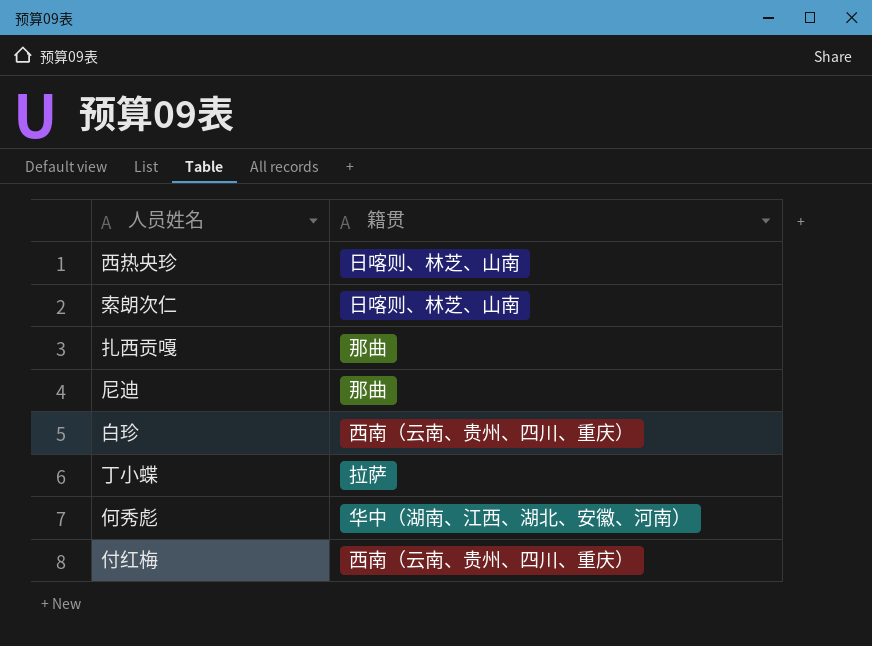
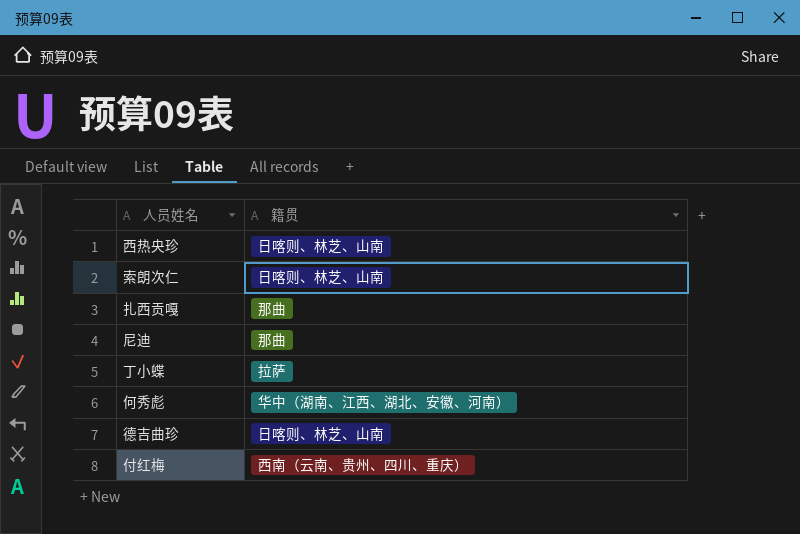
row 白珍: 西南（云南、贵州、四川、重庆） -> none
row 德吉曲珍: none -> 日喀则、林芝、山南

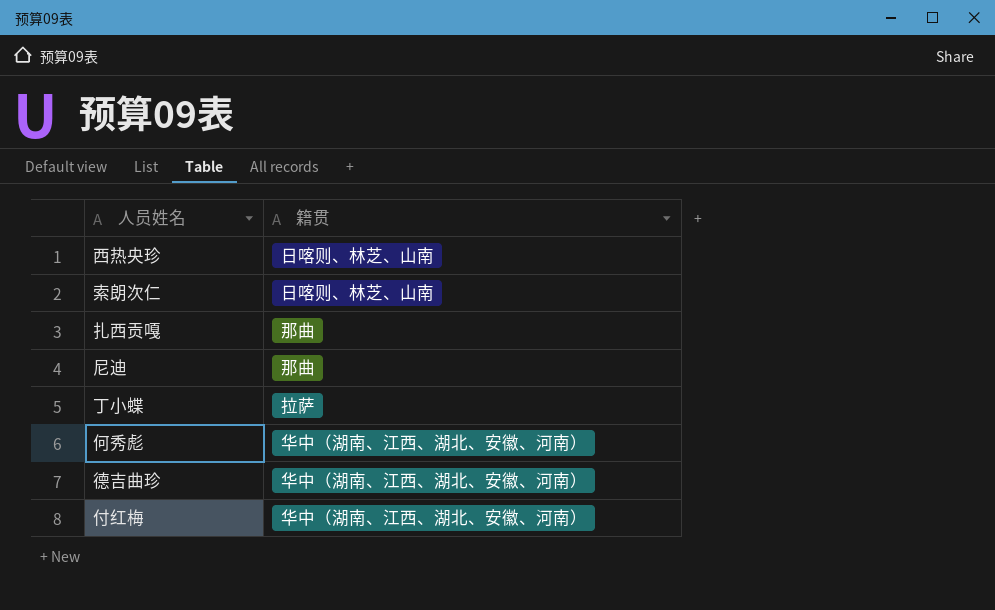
德吉曲珍 | 籍贯: 日喀则、林芝、山南 -> 华中（湖南、江西、湖北、安徽、河南）
付红梅 | 籍贯: 西南（云南、贵州、四川、重庆） -> 华中（湖南、江西、湖北、安徽、河南）

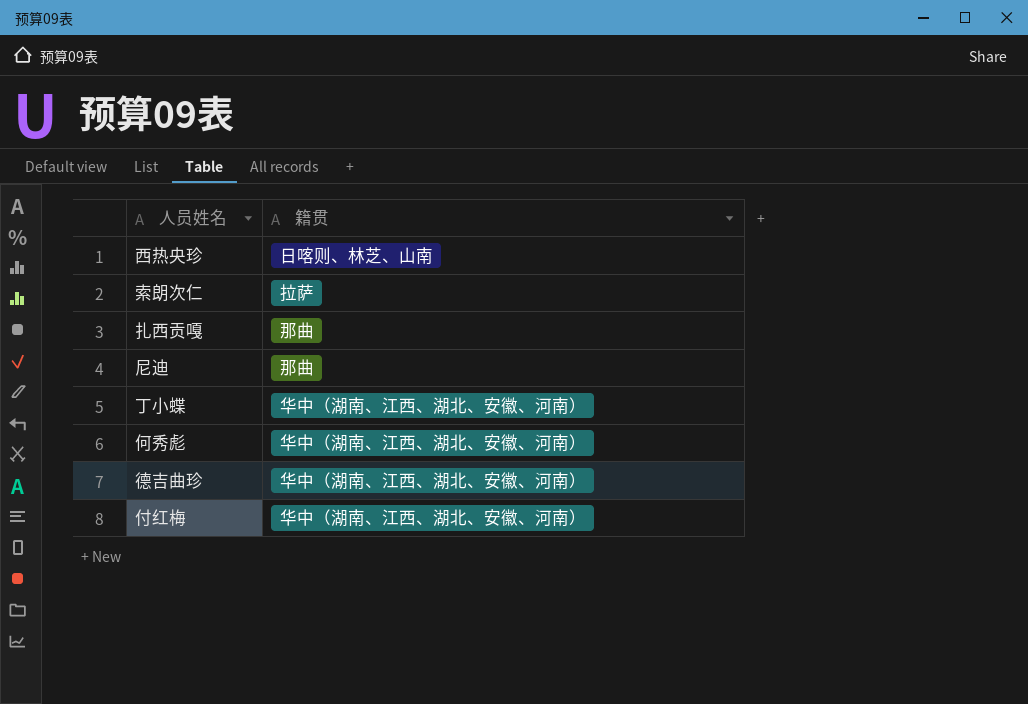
索朗次仁 | 籍贯: 日喀则、林芝、山南 -> 拉萨
丁小蝶 | 籍贯: 拉萨 -> 华中（湖南、江西、湖北、安徽、河南）

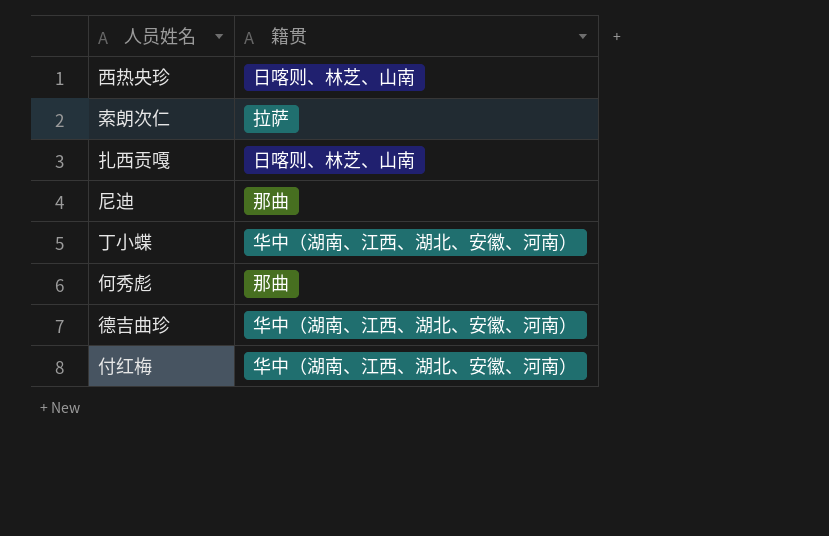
扎西贡嘎 | 籍贯: 那曲 -> 日喀则、林芝、山南
何秀彪 | 籍贯: 华中（湖南、江西、湖北、安徽、河南） -> 那曲

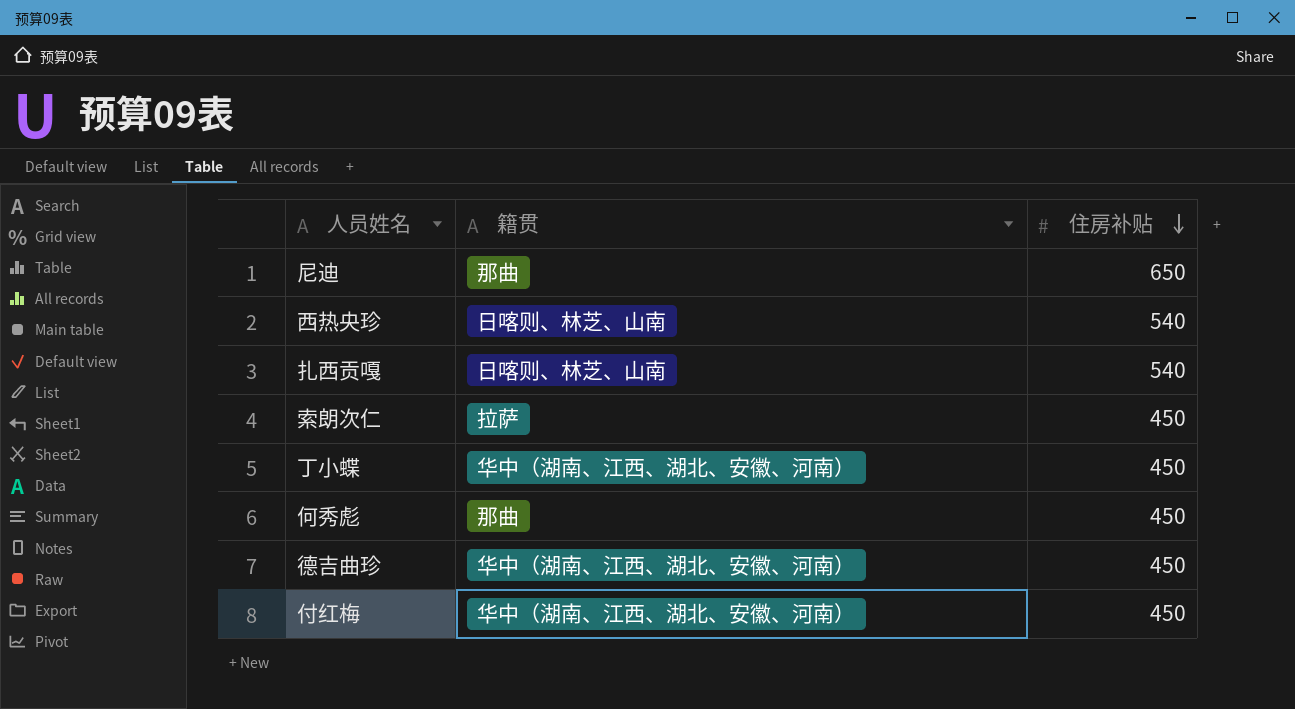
row order: none -> 住房补贴 descending
column 住房补贴 | position: none -> 3

